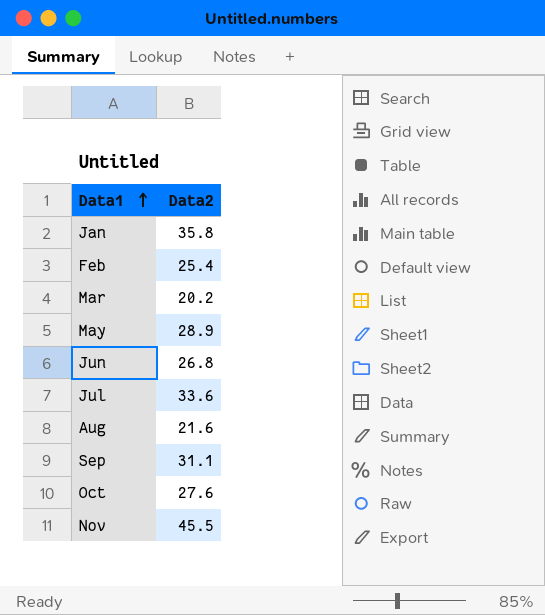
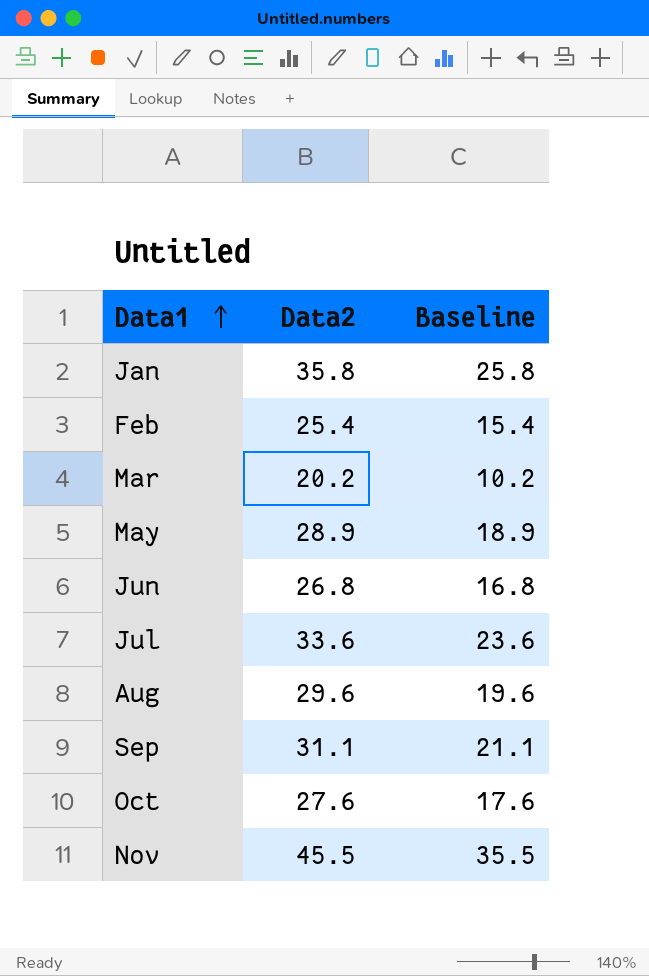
column Baseline | formula: none -> [Data2] - 10
Aug | Data2: 21.6 -> 29.6

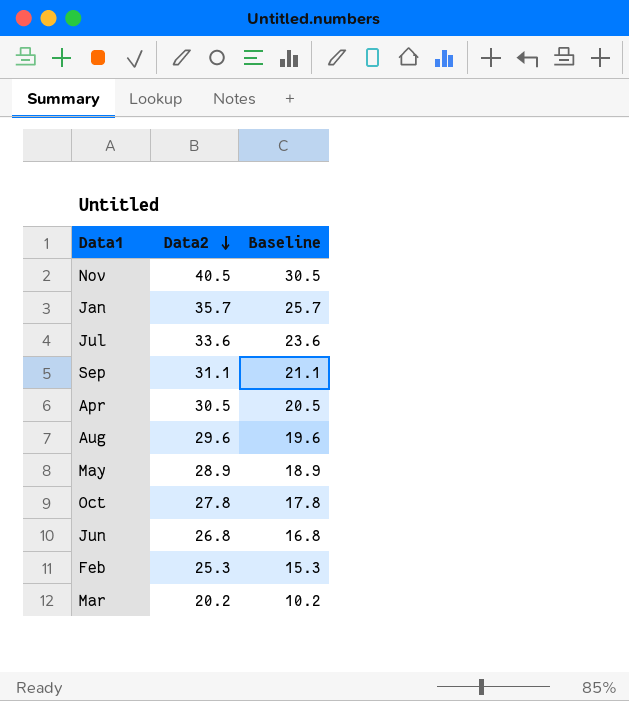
row order: Data1 ascending -> Data2 descending
Nov | Data2: 45.5 -> 40.5
Nov | Baseline: 35.5 -> 30.5
Jan | Data2: 35.8 -> 35.7
Jan | Baseline: 25.8 -> 25.7
row Apr: none -> 30.5 | 20.5
Oct | Data2: 27.6 -> 27.8
Oct | Baseline: 17.6 -> 17.8
Feb | Data2: 25.4 -> 25.3
Feb | Baseline: 15.4 -> 15.3

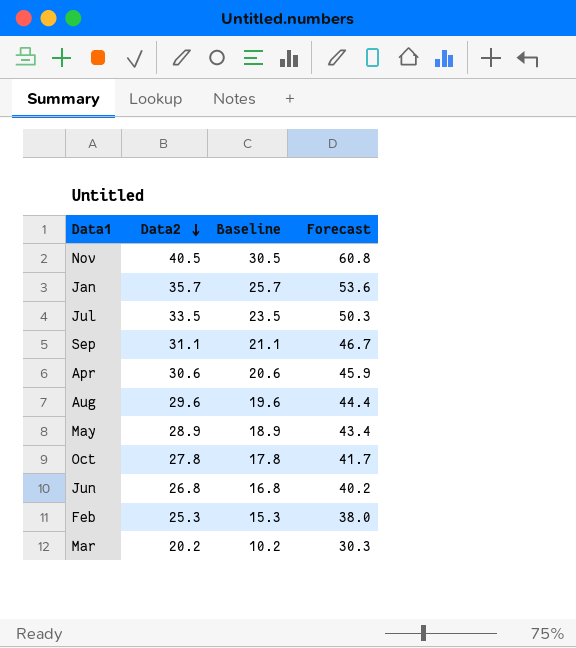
column Forecast | formula: none -> [Data2] * 1.5
Jul | Data2: 33.6 -> 33.5
Jul | Baseline: 23.6 -> 23.5
Apr | Data2: 30.5 -> 30.6
Apr | Baseline: 20.5 -> 20.6

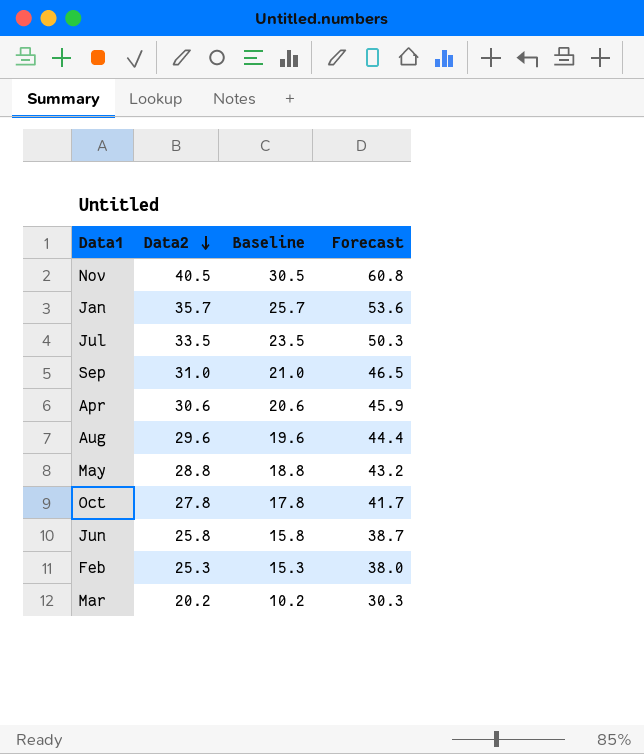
Sep | Data2: 31.1 -> 31.0
Sep | Baseline: 21.1 -> 21.0
Sep | Forecast: 46.7 -> 46.5
May | Data2: 28.9 -> 28.8
May | Baseline: 18.9 -> 18.8
May | Forecast: 43.4 -> 43.2
Jun | Data2: 26.8 -> 25.8
Jun | Baseline: 16.8 -> 15.8
Jun | Forecast: 40.2 -> 38.7

